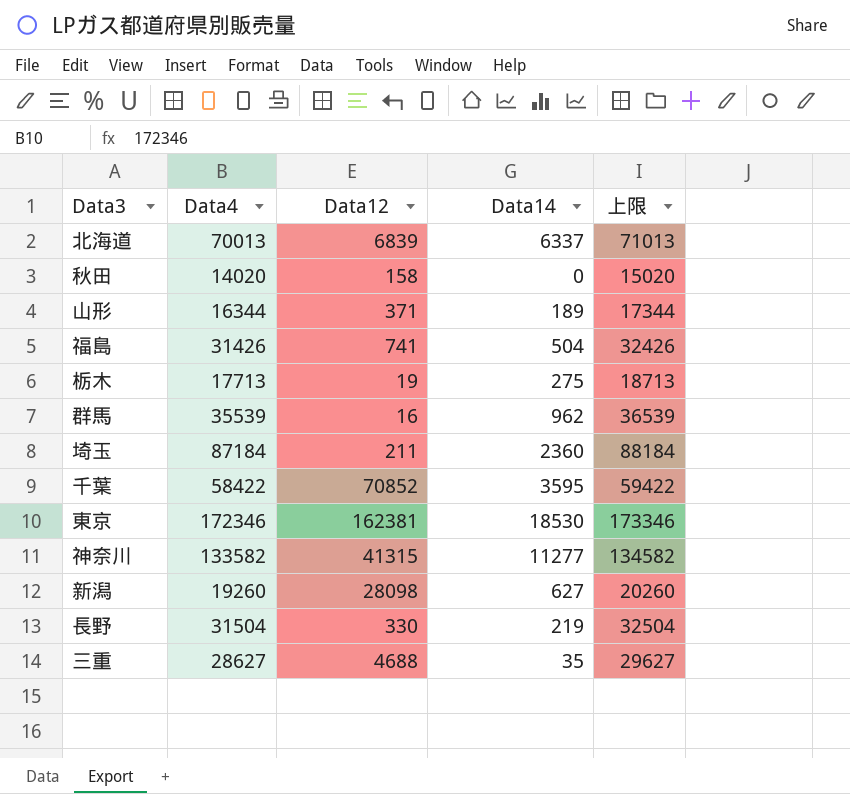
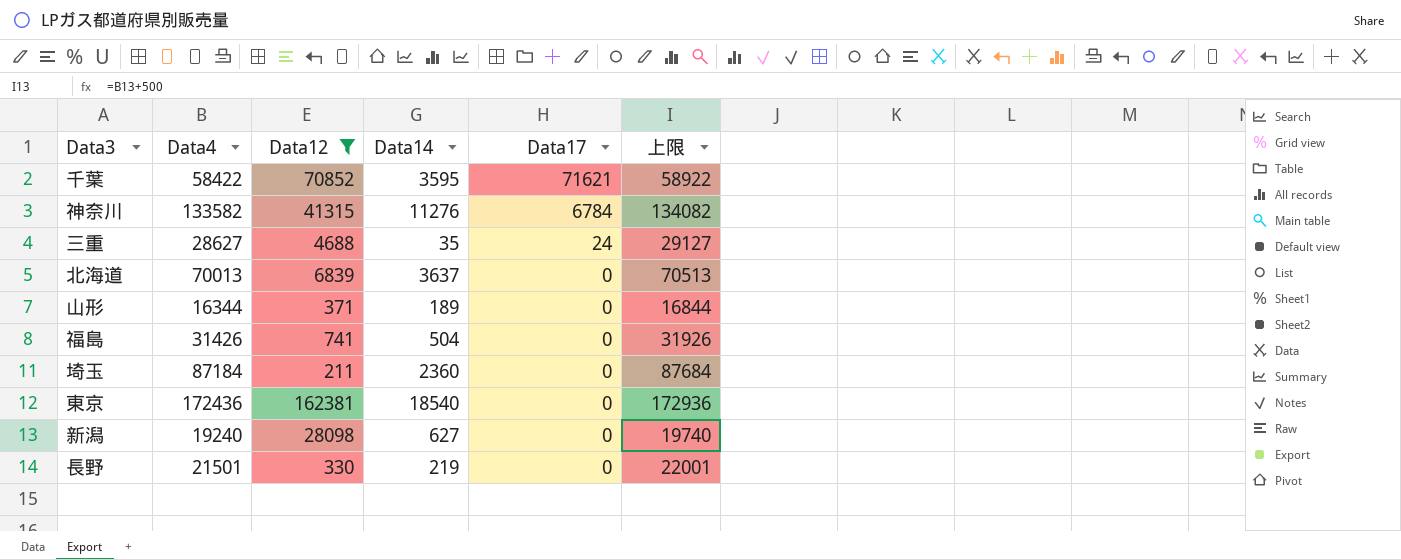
filter: none -> Data12 >= 211
row order: none -> Data17 descending
column Data17 | position: none -> 5
column 上限 | formula: [Data4] + 1000 -> [Data4] + 500
神奈川 | Data14: 11277 -> 11276
北海道 | Data14: 6337 -> 3637
東京 | Data4: 172346 -> 172436
東京 | Data14: 18530 -> 18540
新潟 | Data4: 19260 -> 19240
長野 | Data4: 31504 -> 21501

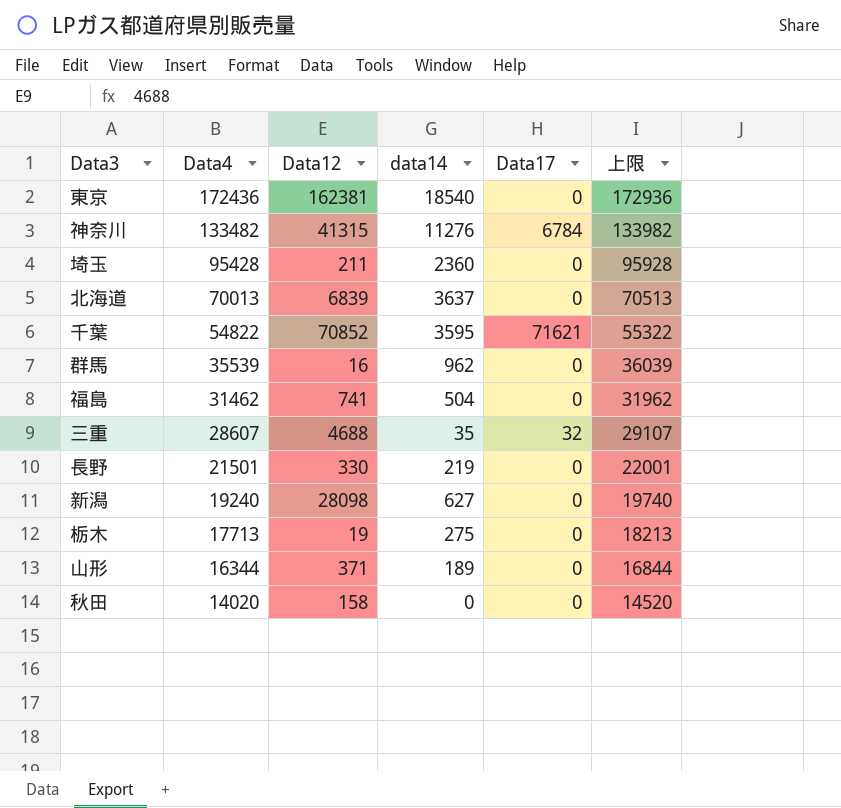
filter: Data12 >= 211 -> none
row order: Data17 descending -> Data4 descending
column name: Data14 -> data14
神奈川 | Data4: 133582 -> 133482
神奈川 | 上限: 134082 -> 133982
埼玉 | Data4: 87184 -> 95428
埼玉 | 上限: 87684 -> 95928
千葉 | Data4: 58422 -> 54822
千葉 | 上限: 58922 -> 55322
福島 | Data4: 31426 -> 31462
福島 | 上限: 31926 -> 31962
三重 | Data4: 28627 -> 28607
三重 | Data17: 24 -> 32
三重 | 上限: 29127 -> 29107

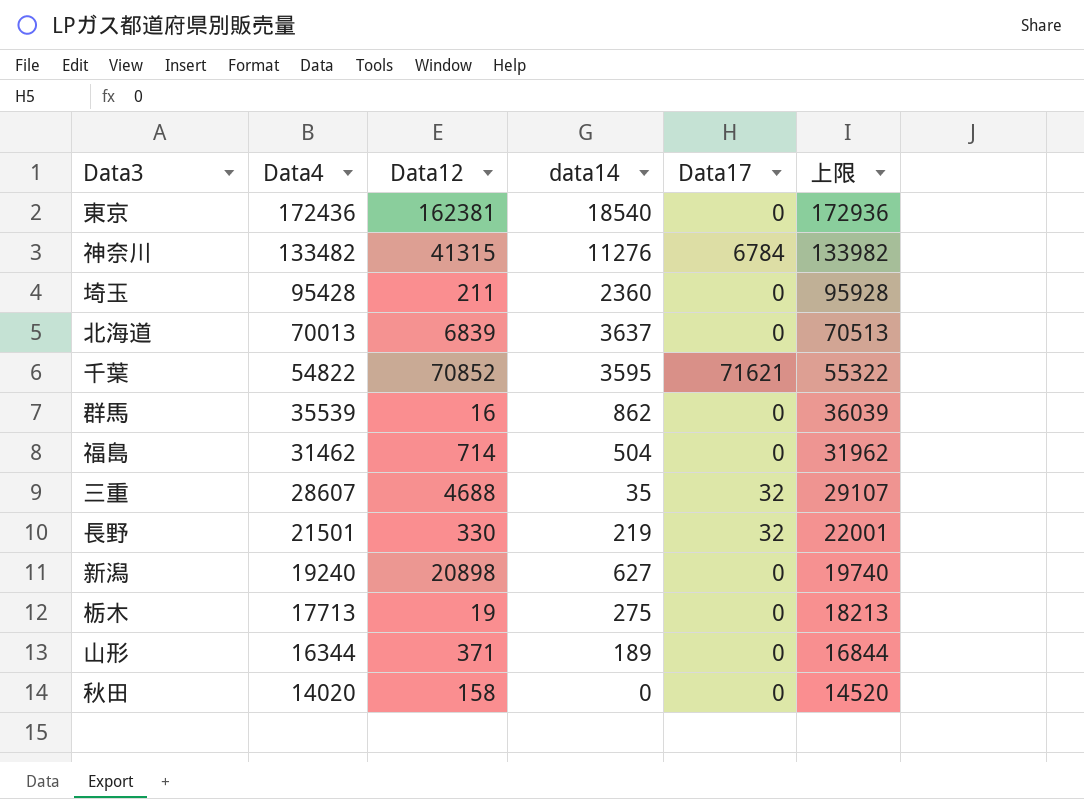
群馬 | data14: 962 -> 862
福島 | Data12: 741 -> 714
長野 | Data17: 0 -> 32
新潟 | Data12: 28098 -> 20898

